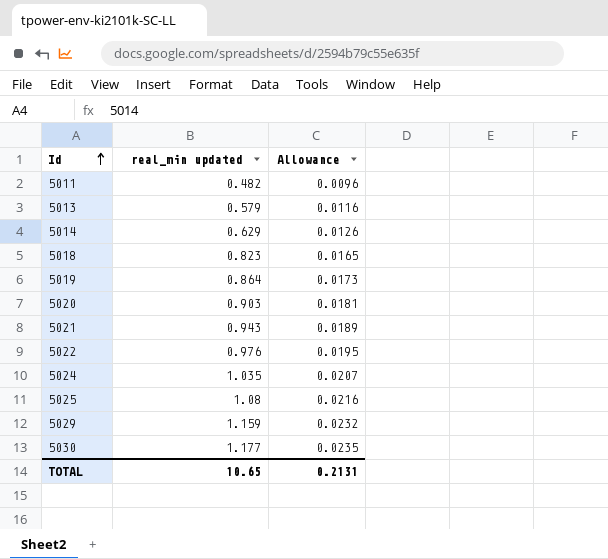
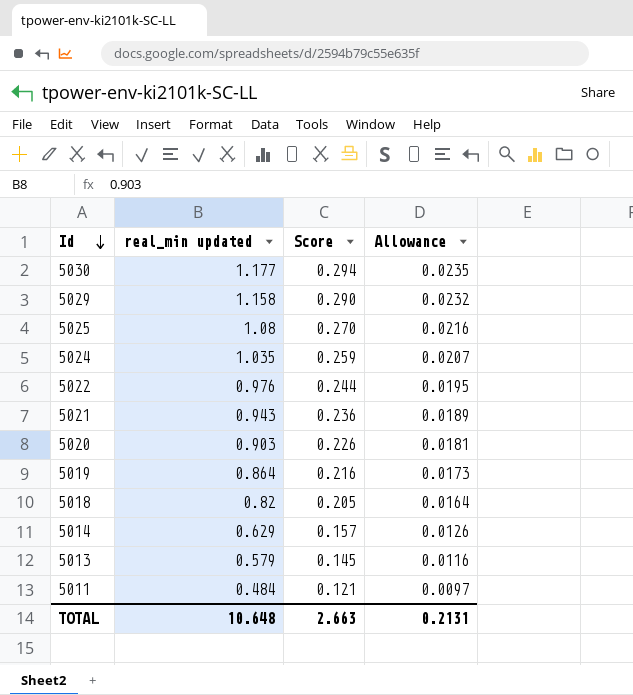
row order: Id ascending -> Id descending
column Score | formula: none -> [real_min updated] * 0.25
5029 | real_min updated: 1.159 -> 1.158
5018 | real_min updated: 0.823 -> 0.82
5018 | Allowance: 0.0165 -> 0.0164
5011 | real_min updated: 0.482 -> 0.484
5011 | Allowance: 0.0096 -> 0.0097
TOTAL | real_min updated: 10.65 -> 10.648

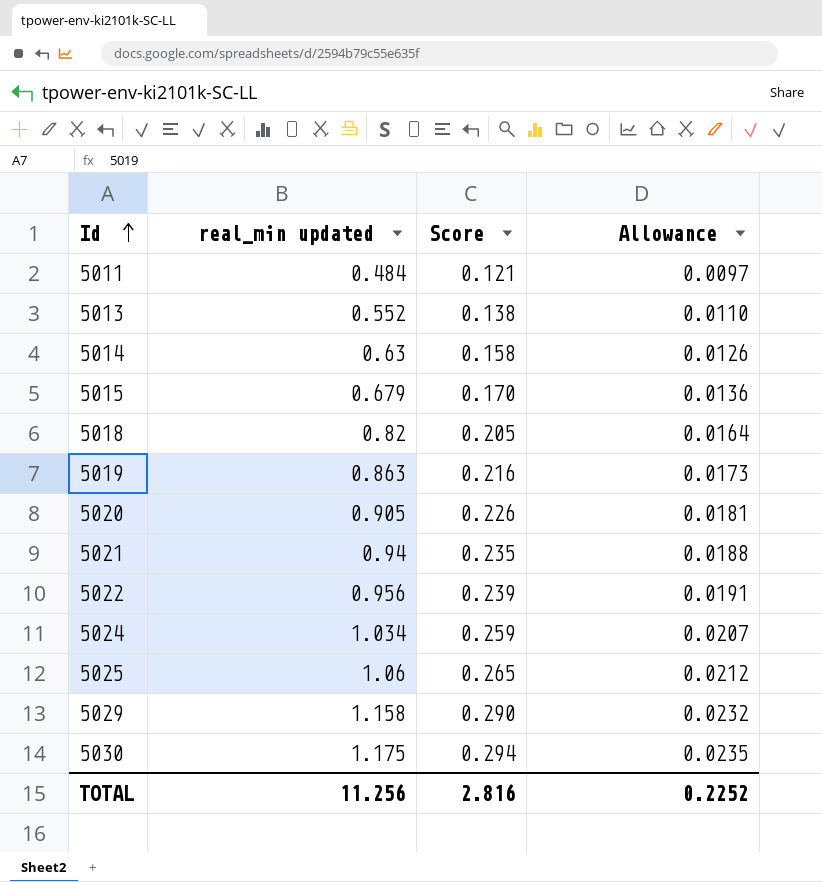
row order: Id descending -> Id ascending
5013 | real_min updated: 0.579 -> 0.552
5013 | Score: 0.145 -> 0.138
5013 | Allowance: 0.0116 -> 0.0110
5014 | real_min updated: 0.629 -> 0.63
5014 | Score: 0.157 -> 0.158
row 5015: none -> 0.679 | 0.170 | 0.0136
5019 | real_min updated: 0.864 -> 0.863
5020 | real_min updated: 0.903 -> 0.905
5021 | real_min updated: 0.943 -> 0.94
5021 | Score: 0.236 -> 0.235
5021 | Allowance: 0.0189 -> 0.0188
5022 | real_min updated: 0.976 -> 0.956
5022 | Score: 0.244 -> 0.239
5022 | Allowance: 0.0195 -> 0.0191
5024 | real_min updated: 1.035 -> 1.034
5025 | real_min updated: 1.08 -> 1.06
5025 | Score: 0.270 -> 0.265
5025 | Allowance: 0.0216 -> 0.0212
5030 | real_min updated: 1.177 -> 1.175
TOTAL | real_min updated: 10.648 -> 11.256
TOTAL | Score: 2.663 -> 2.816
TOTAL | Allowance: 0.2131 -> 0.2252

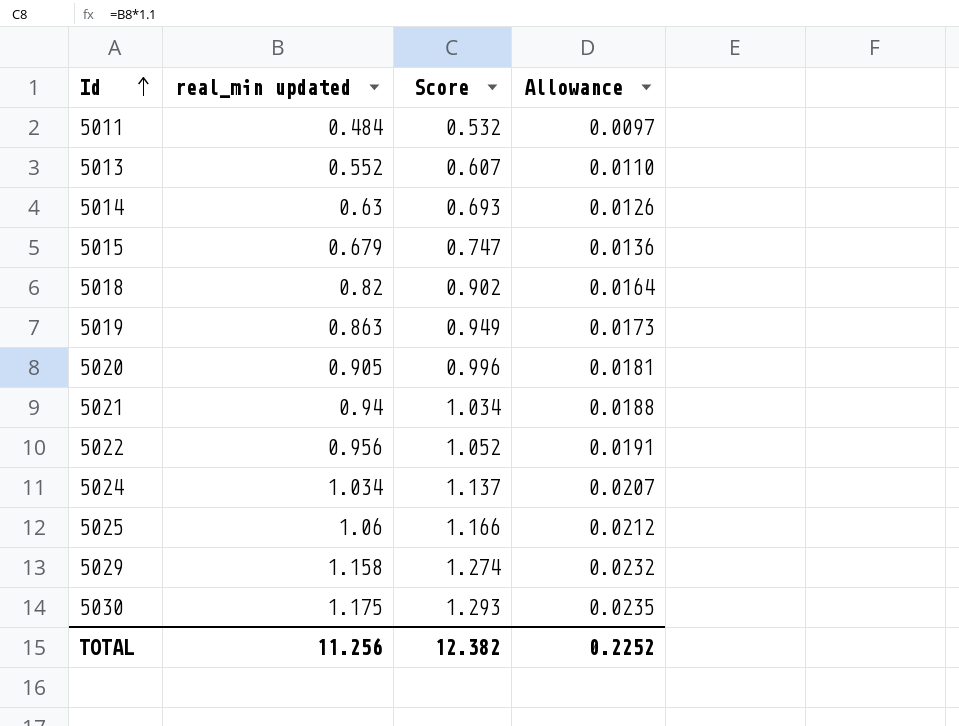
column Score | formula: [real_min updated] * 0.25 -> [real_min updated] * 1.1
TOTAL | Score: 2.816 -> 12.382

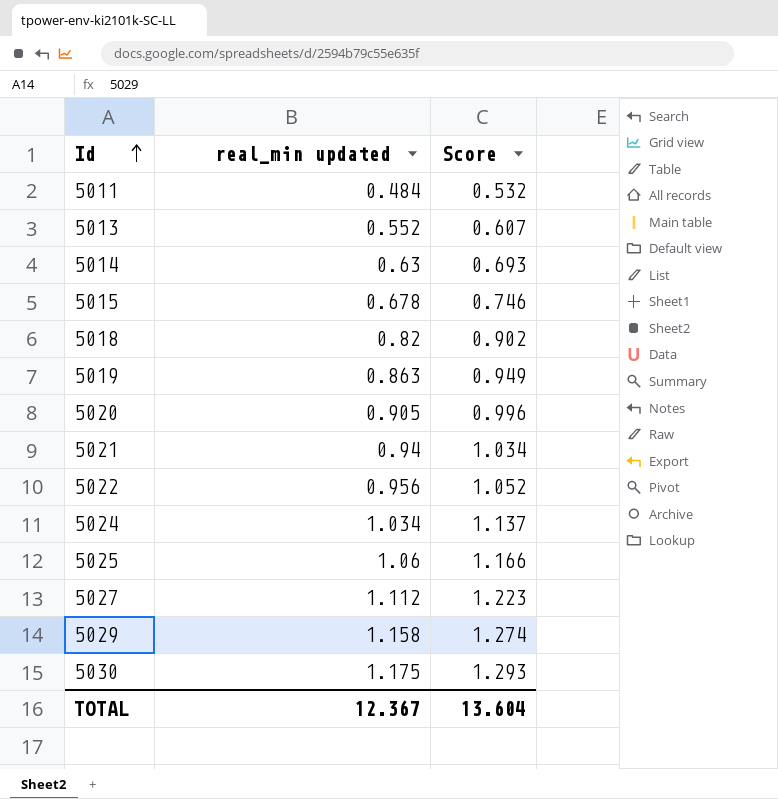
column Allowance | formula: [real_min updated] * 0.02 -> none
5015 | real_min updated: 0.679 -> 0.678
5015 | Score: 0.747 -> 0.746
row 5027: none -> 1.112 | 1.223
TOTAL | real_min updated: 11.256 -> 12.367
TOTAL | Score: 12.382 -> 13.604

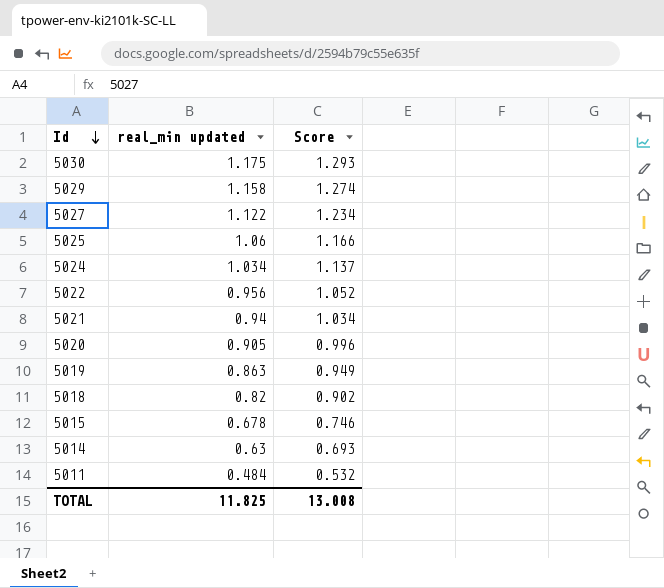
row order: Id ascending -> Id descending
row 5013: 0.552 | 0.607 -> none
5027 | real_min updated: 1.112 -> 1.122
5027 | Score: 1.223 -> 1.234
TOTAL | real_min updated: 12.367 -> 11.825
TOTAL | Score: 13.604 -> 13.008

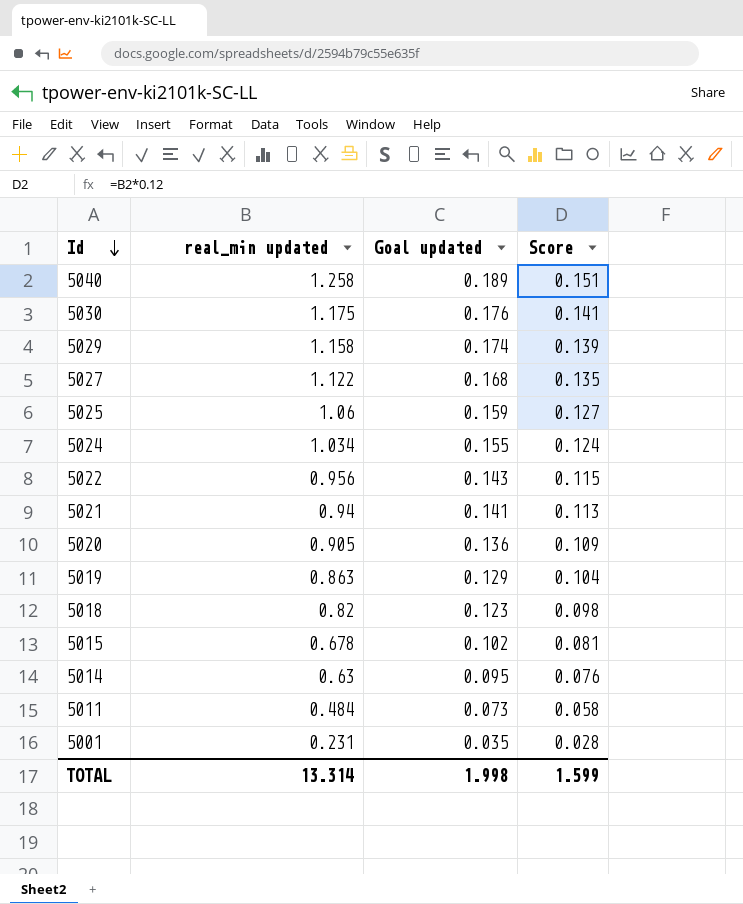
column Goal updated | formula: none -> [real_min updated] * 0.15
column Score | formula: [real_min updated] * 1.1 -> [real_min updated] * 0.12
row 5040: none -> 1.258 | 0.189 | 0.151
row 5001: none -> 0.231 | 0.035 | 0.028
TOTAL | real_min updated: 11.825 -> 13.314
TOTAL | Score: 13.008 -> 1.599

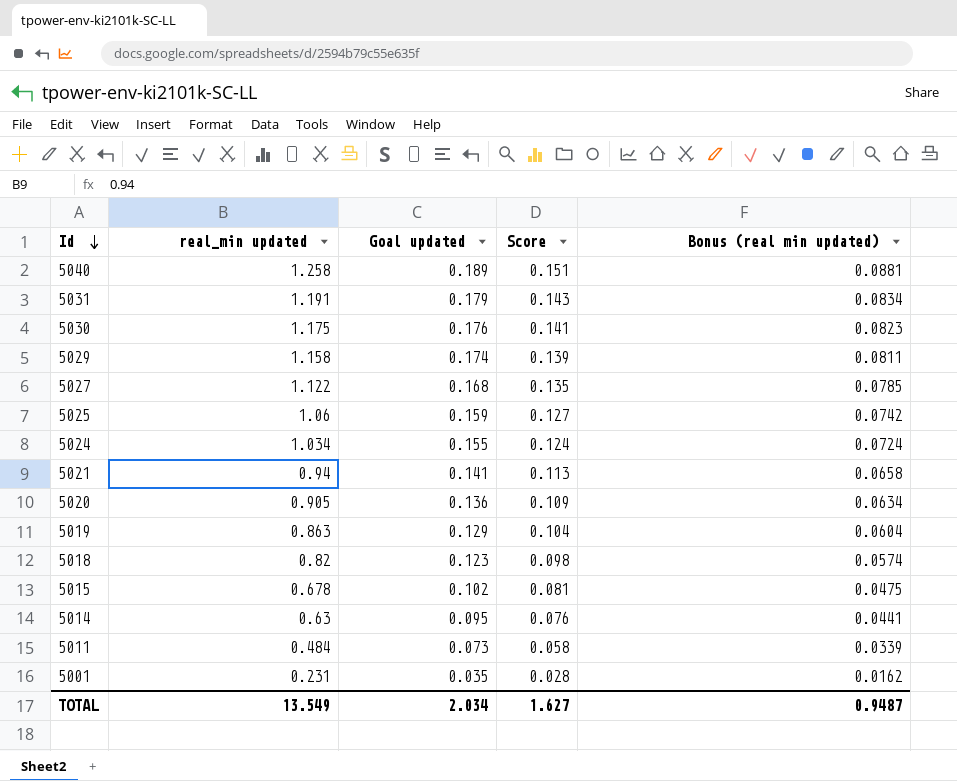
column Bonus (real min updated) | formula: none -> [real_min updated] * 0.07
row 5022: 0.956 | 0.143 | 0.115 -> none
row 5031: none -> 1.191 | 0.179 | 0.143 | 0.0834
TOTAL | real_min updated: 13.314 -> 13.549
TOTAL | Goal updated: 1.998 -> 2.034
TOTAL | Score: 1.599 -> 1.627

